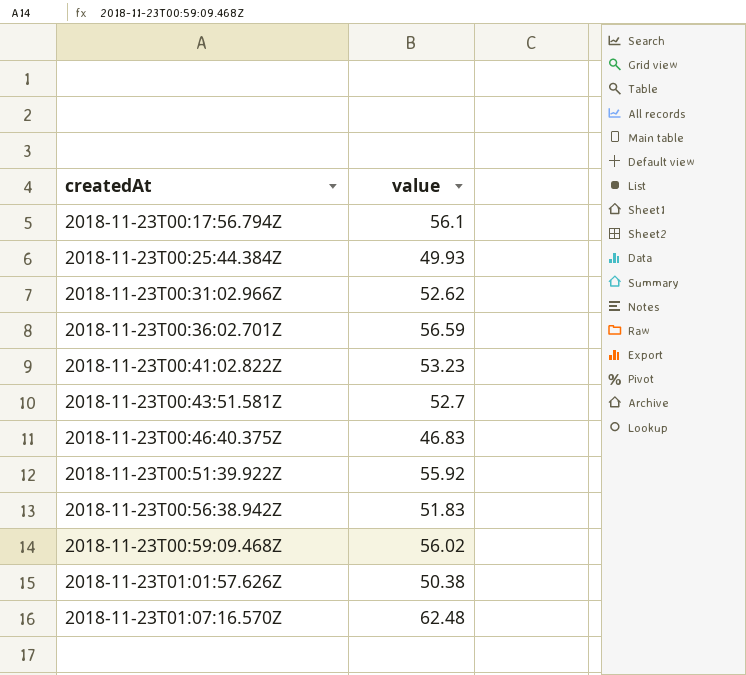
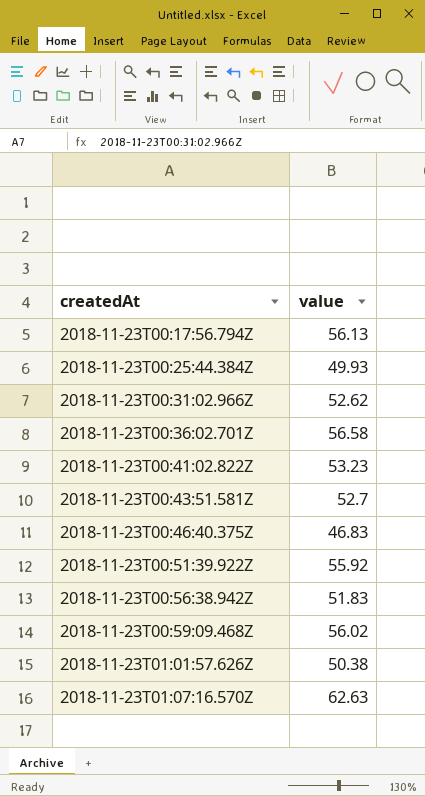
2018-11-23T00:17:56.794Z | value: 56.1 -> 56.13
2018-11-23T00:36:02.701Z | value: 56.59 -> 56.58
2018-11-23T01:07:16.570Z | value: 62.48 -> 62.63

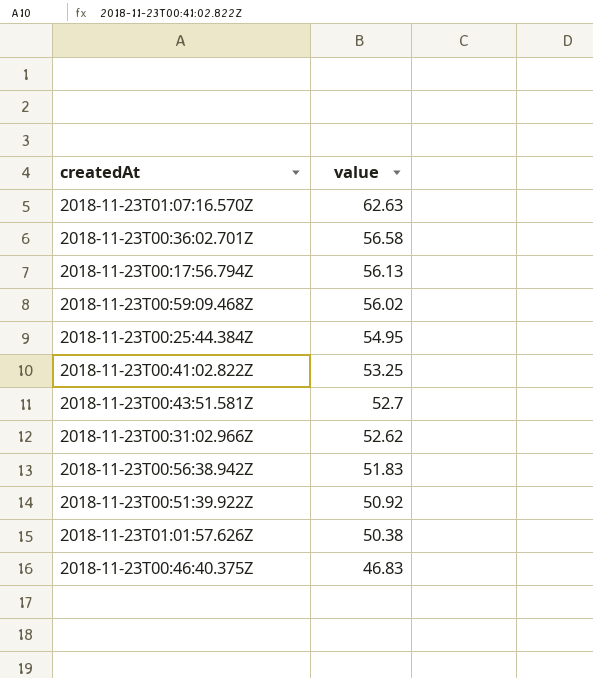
row order: createdAt ascending -> value descending
2018-11-23T00:25:44.384Z | value: 49.93 -> 54.95
2018-11-23T00:41:02.822Z | value: 53.23 -> 53.25
2018-11-23T00:51:39.922Z | value: 55.92 -> 50.92

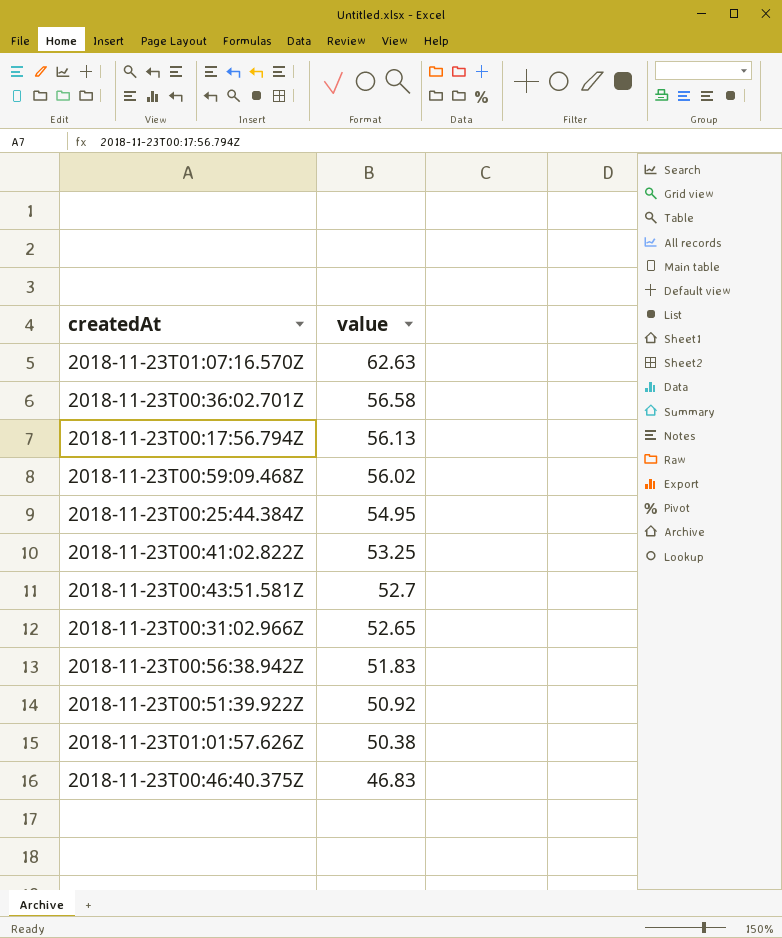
2018-11-23T00:31:02.966Z | value: 52.62 -> 52.65

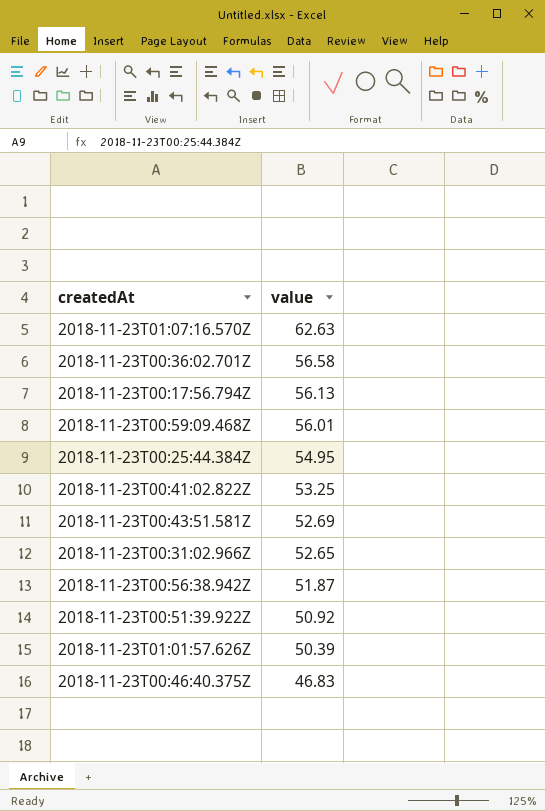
2018-11-23T00:59:09.468Z | value: 56.02 -> 56.01
2018-11-23T00:43:51.581Z | value: 52.7 -> 52.69
2018-11-23T00:56:38.942Z | value: 51.83 -> 51.87
2018-11-23T01:01:57.626Z | value: 50.38 -> 50.39

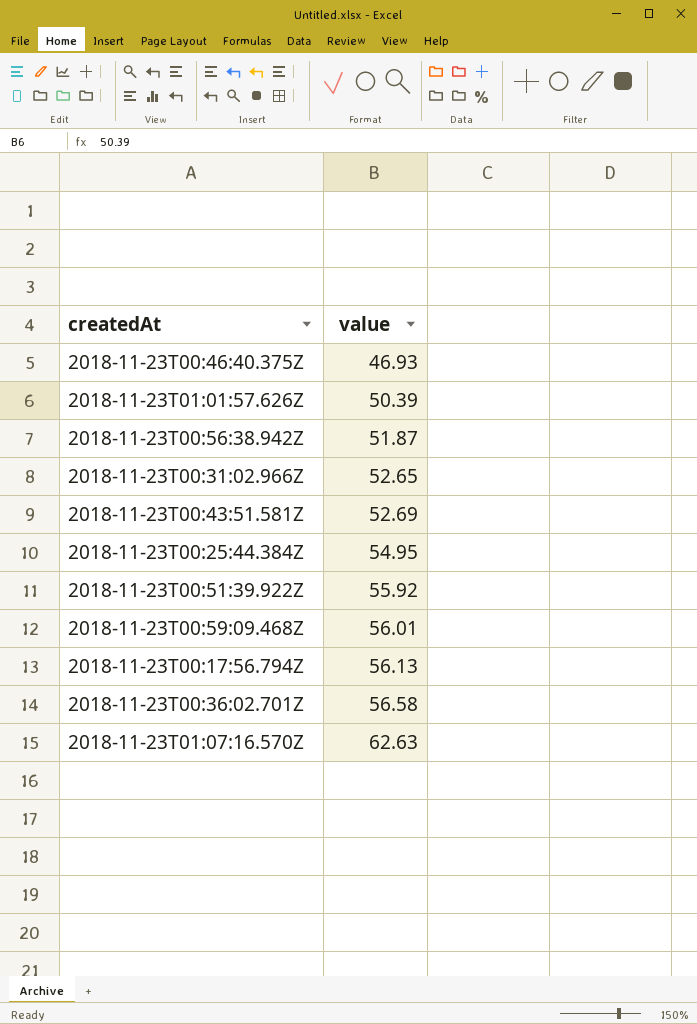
row order: value descending -> value ascending
row 2018-11-23T00:41:02.822Z: 53.25 -> none
2018-11-23T00:46:40.375Z | value: 46.83 -> 46.93
2018-11-23T00:51:39.922Z | value: 50.92 -> 55.92

